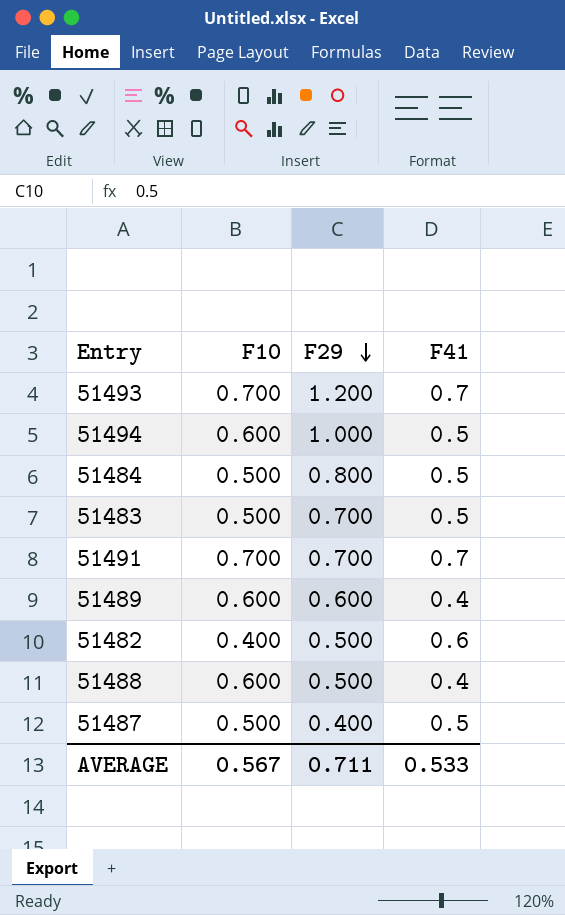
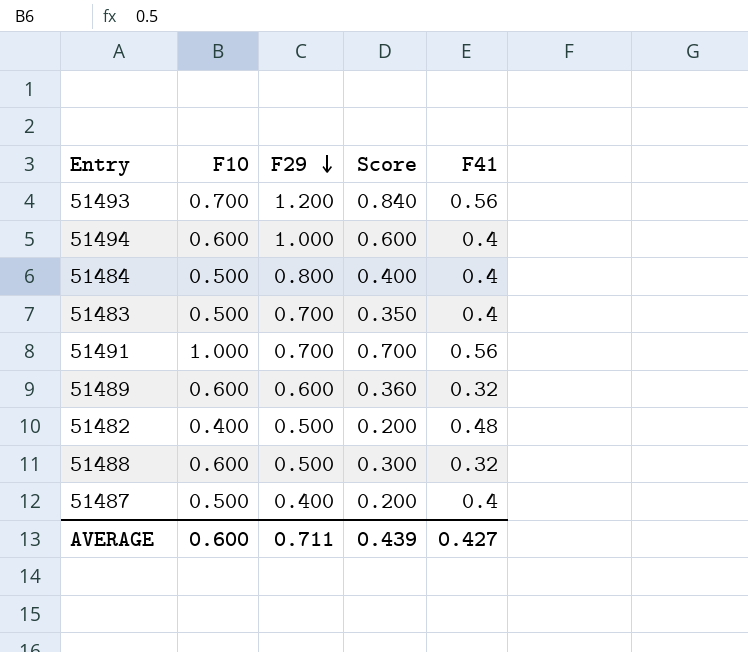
column Score | formula: none -> [F10] * [F29]
51493 | F41: 0.7 -> 0.56
51494 | F41: 0.5 -> 0.4
51484 | F41: 0.5 -> 0.4
51483 | F41: 0.5 -> 0.4
51491 | F10: 0.700 -> 1.000
51491 | F41: 0.7 -> 0.56
51489 | F41: 0.4 -> 0.32
51482 | F41: 0.6 -> 0.48
51488 | F41: 0.4 -> 0.32
51487 | F41: 0.5 -> 0.4
AVERAGE | F10: 0.567 -> 0.600
AVERAGE | F41: 0.533 -> 0.427

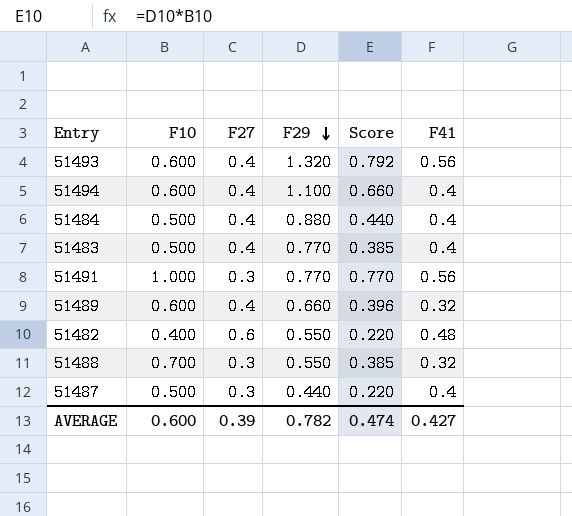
column F27 | position: none -> 3
51493 | F10: 0.700 -> 0.600
51493 | F29: 1.200 -> 1.320
51493 | Score: 0.840 -> 0.792
51494 | F29: 1.000 -> 1.100
51494 | Score: 0.600 -> 0.660
51484 | F29: 0.800 -> 0.880
51484 | Score: 0.400 -> 0.440
51483 | F29: 0.700 -> 0.770
51483 | Score: 0.350 -> 0.385
51491 | F29: 0.700 -> 0.770
51491 | Score: 0.700 -> 0.770
51489 | F29: 0.600 -> 0.660
51489 | Score: 0.360 -> 0.396
51482 | F29: 0.500 -> 0.550
51482 | Score: 0.200 -> 0.220
51488 | F10: 0.600 -> 0.700
51488 | F29: 0.500 -> 0.550
51488 | Score: 0.300 -> 0.385
51487 | F29: 0.400 -> 0.440
51487 | Score: 0.200 -> 0.220
AVERAGE | F29: 0.711 -> 0.782
AVERAGE | Score: 0.439 -> 0.474

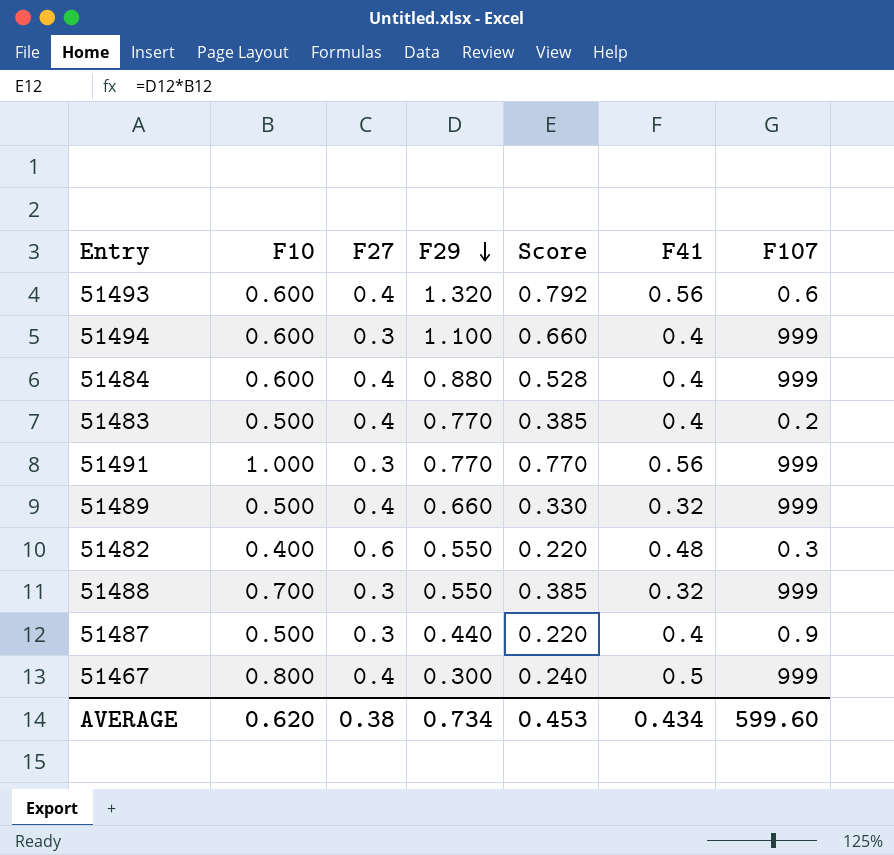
column F107 | position: none -> 7
51494 | F27: 0.4 -> 0.3
51484 | F10: 0.500 -> 0.600
51484 | Score: 0.440 -> 0.528
51489 | F10: 0.600 -> 0.500
51489 | Score: 0.396 -> 0.330
row 51467: none -> 0.800 | 0.4 | 0.300 | 0.240 | 0.5 | 999
AVERAGE | F10: 0.600 -> 0.620
AVERAGE | F27: 0.39 -> 0.38
AVERAGE | F29: 0.782 -> 0.734
AVERAGE | Score: 0.474 -> 0.453
AVERAGE | F41: 0.427 -> 0.434

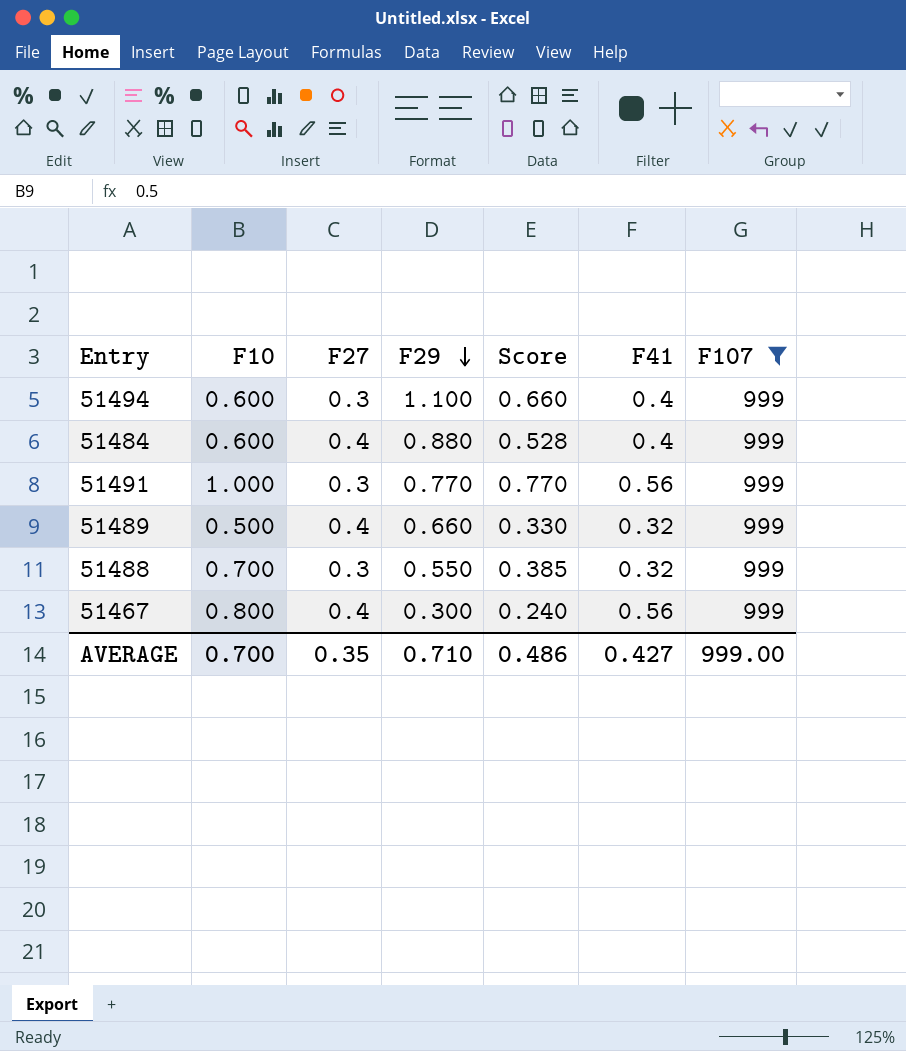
filter: none -> F107 = 999
51467 | F41: 0.5 -> 0.56
AVERAGE | F10: 0.620 -> 0.700
AVERAGE | F27: 0.38 -> 0.35
AVERAGE | F29: 0.734 -> 0.710
AVERAGE | Score: 0.453 -> 0.486
AVERAGE | F41: 0.434 -> 0.427
AVERAGE | F107: 599.60 -> 999.00

